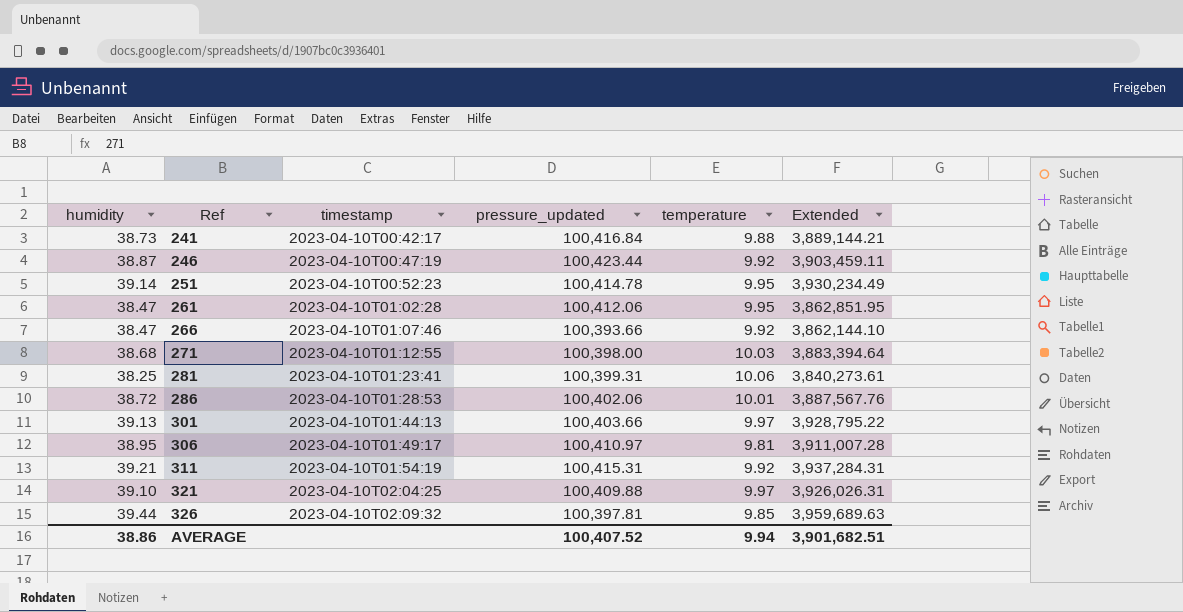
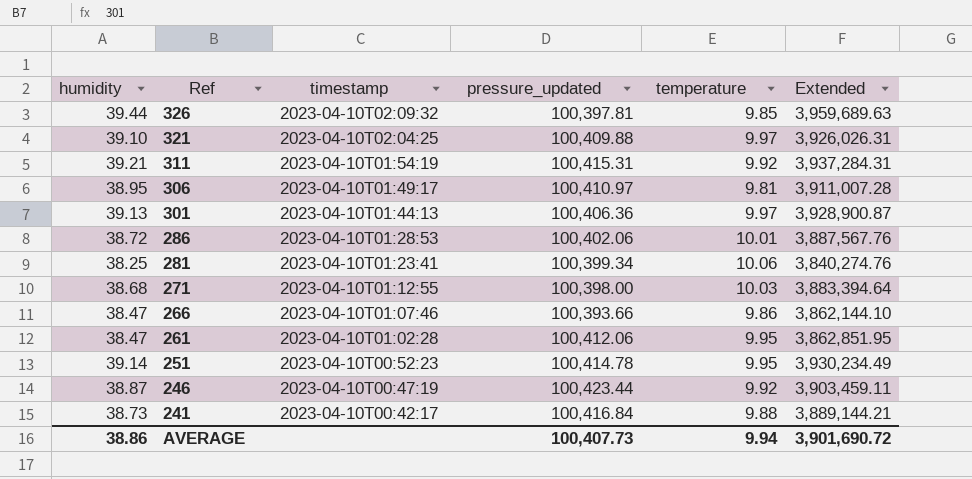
row order: Ref ascending -> Ref descending
301 | pressure_updated: 100,403.66 -> 100,406.36
301 | Extended: 3,928,795.22 -> 3,928,900.87
281 | pressure_updated: 100,399.31 -> 100,399.34
281 | Extended: 3,840,273.61 -> 3,840,274.76
266 | temperature: 9.92 -> 9.86
AVERAGE | pressure_updated: 100,407.52 -> 100,407.73
AVERAGE | Extended: 3,901,682.51 -> 3,901,690.72

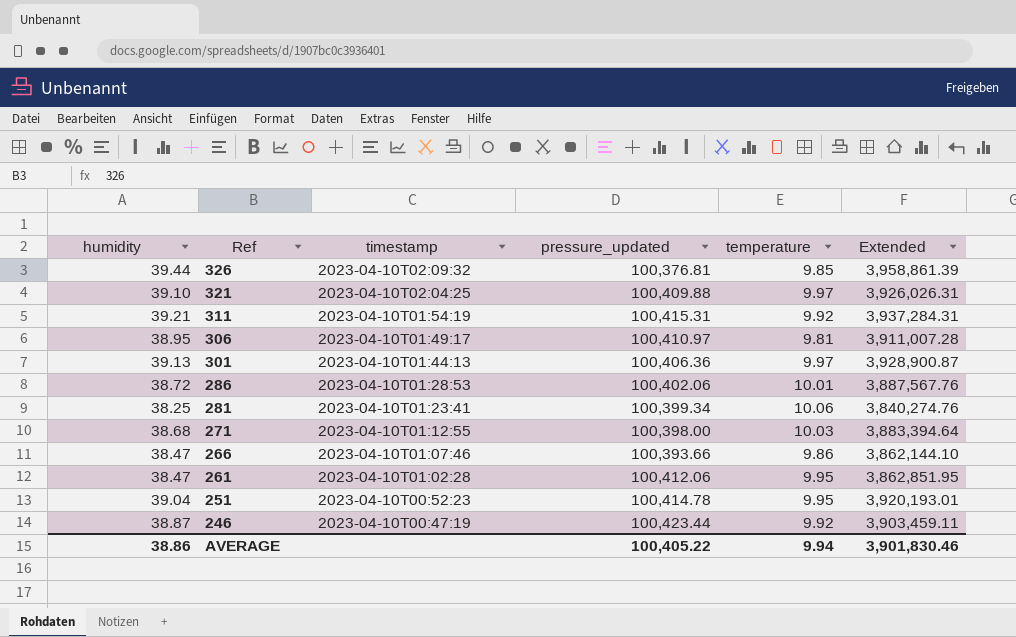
row 241: 38.73 | 2023-04-10T00:42:17 | 100,416.84 | 9.88 | 3,889,144.21 -> none
326 | pressure_updated: 100,397.81 -> 100,376.81
326 | Extended: 3,959,689.63 -> 3,958,861.39
251 | humidity: 39.14 -> 39.04
251 | Extended: 3,930,234.49 -> 3,920,193.01
AVERAGE | pressure_updated: 100,407.73 -> 100,405.22
AVERAGE | Extended: 3,901,690.72 -> 3,901,830.46

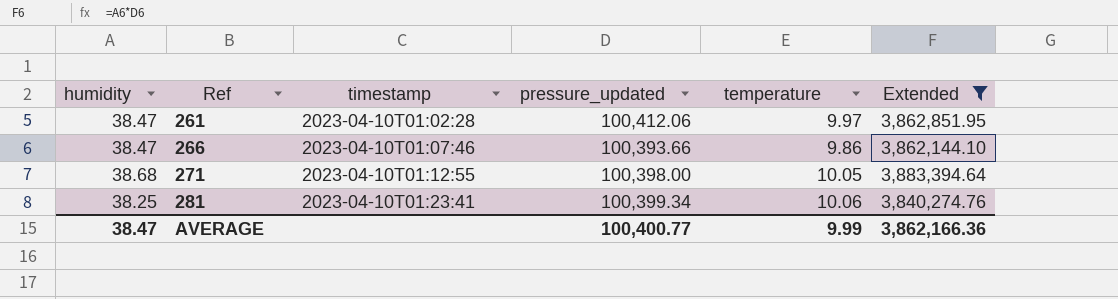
filter: none -> Extended <= 3,883,394.64
row order: Ref descending -> Ref ascending
261 | temperature: 9.95 -> 9.97
271 | temperature: 10.03 -> 10.05
AVERAGE | humidity: 38.86 -> 38.47
AVERAGE | pressure_updated: 100,405.22 -> 100,400.77
AVERAGE | temperature: 9.94 -> 9.99
AVERAGE | Extended: 3,901,830.46 -> 3,862,166.36

